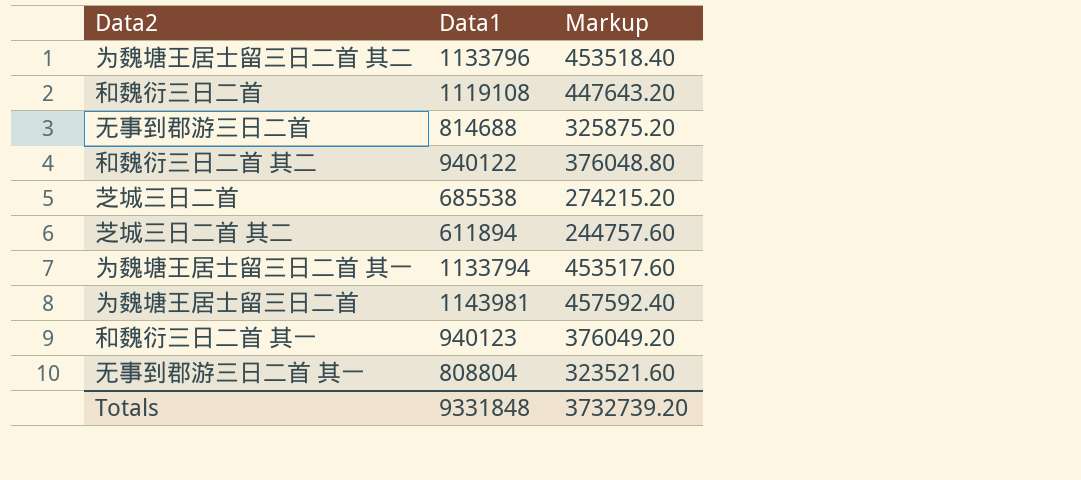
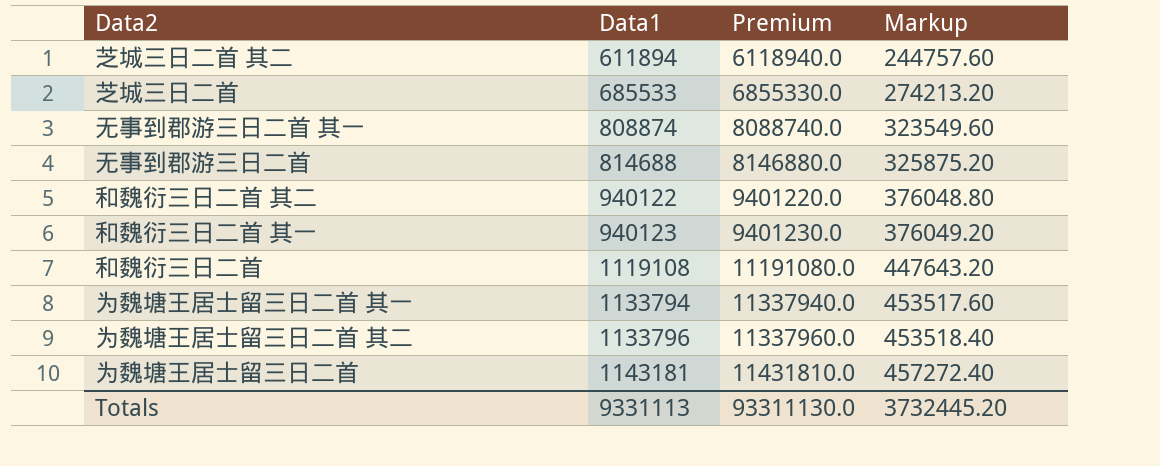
row order: none -> Data1 ascending
column Premium | formula: none -> [Data1] * 10
芝城三日二首 | Data1: 685538 -> 685533
芝城三日二首 | Markup: 274215.20 -> 274213.20
无事到郡游三日二首 其一 | Data1: 808804 -> 808874
无事到郡游三日二首 其一 | Markup: 323521.60 -> 323549.60
为魏塘王居士留三日二首 | Data1: 1143981 -> 1143181
为魏塘王居士留三日二首 | Markup: 457592.40 -> 457272.40
Totals | Data1: 9331848 -> 9331113
Totals | Markup: 3732739.20 -> 3732445.20

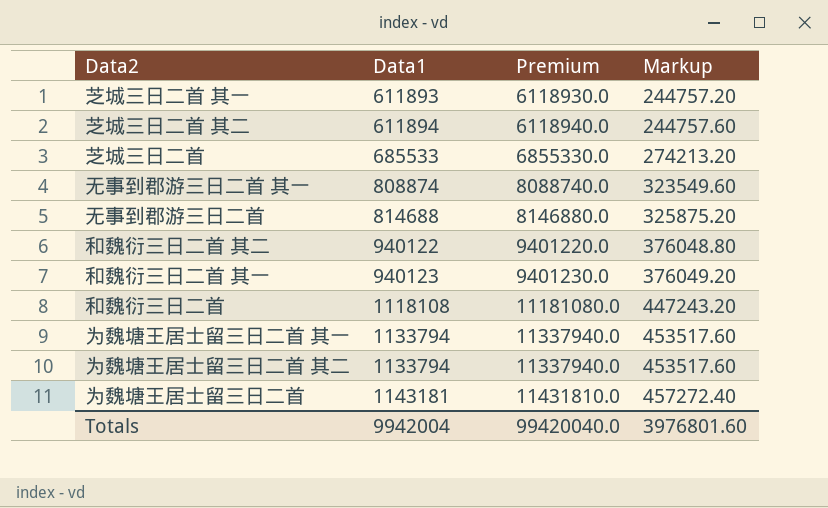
row 芝城三日二首 其一: none -> 611893 | 6118930.0 | 244757.20
和魏衍三日二首 | Data1: 1119108 -> 1118108
和魏衍三日二首 | Premium: 11191080.0 -> 11181080.0
和魏衍三日二首 | Markup: 447643.20 -> 447243.20
为魏塘王居士留三日二首 其二 | Data1: 1133796 -> 1133794
为魏塘王居士留三日二首 其二 | Premium: 11337960.0 -> 11337940.0
为魏塘王居士留三日二首 其二 | Markup: 453518.40 -> 453517.60
Totals | Data1: 9331113 -> 9942004
Totals | Premium: 93311130.0 -> 99420040.0
Totals | Markup: 3732445.20 -> 3976801.60

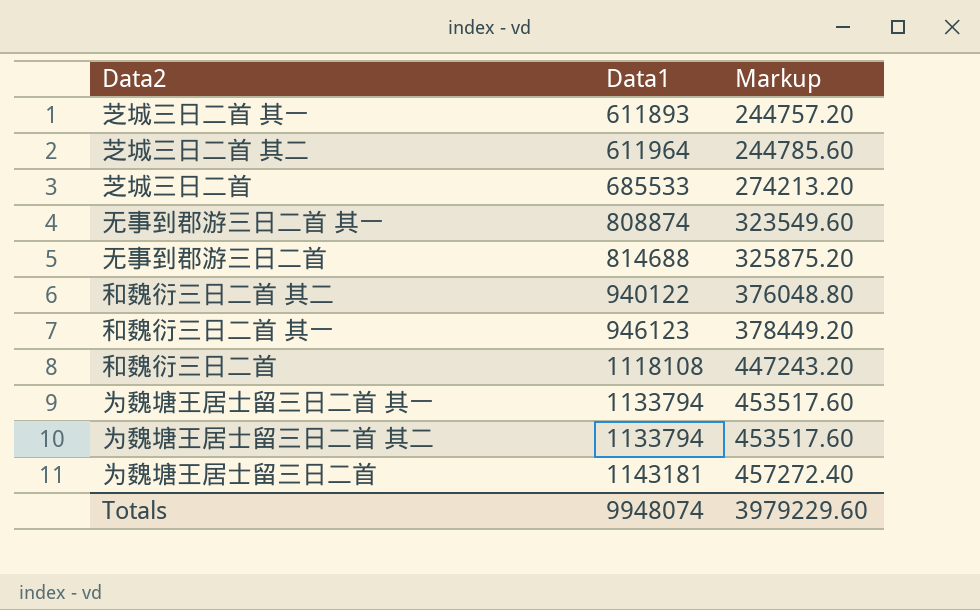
column Premium | formula: [Data1] * 10 -> none
芝城三日二首 其二 | Data1: 611894 -> 611964
芝城三日二首 其二 | Markup: 244757.60 -> 244785.60
和魏衍三日二首 其一 | Data1: 940123 -> 946123
和魏衍三日二首 其一 | Markup: 376049.20 -> 378449.20
Totals | Data1: 9942004 -> 9948074
Totals | Markup: 3976801.60 -> 3979229.60

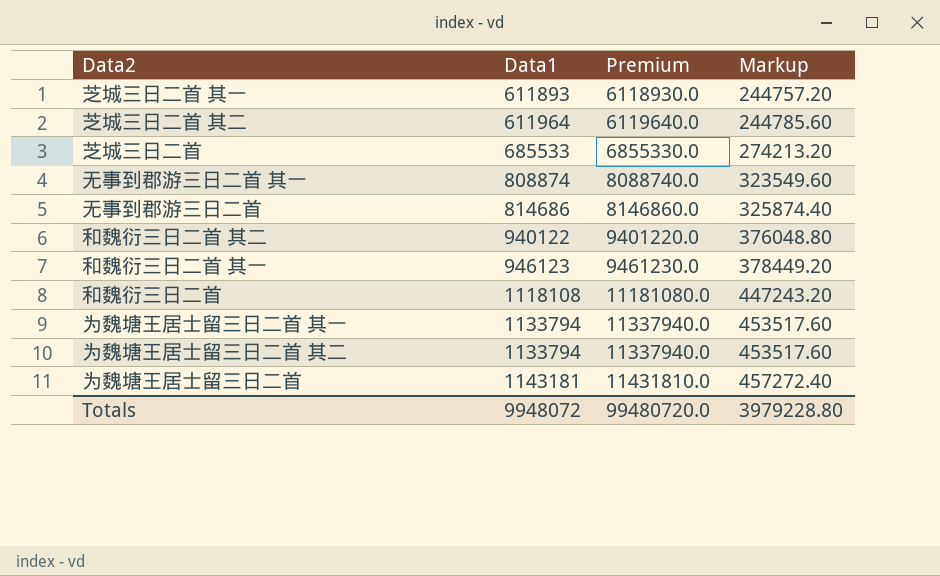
column Premium | formula: none -> [Data1] * 10
无事到郡游三日二首 | Data1: 814688 -> 814686
无事到郡游三日二首 | Markup: 325875.20 -> 325874.40
Totals | Data1: 9948074 -> 9948072
Totals | Markup: 3979229.60 -> 3979228.80

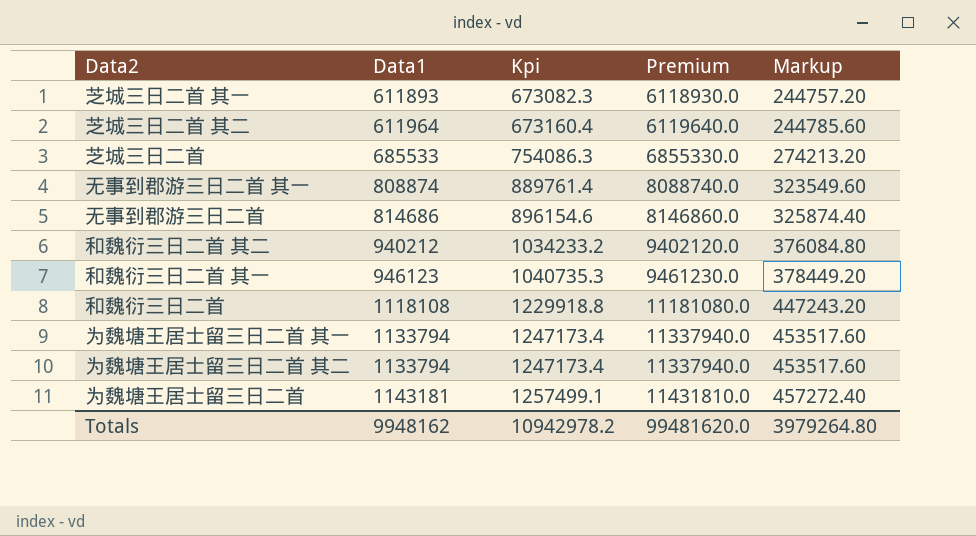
column Kpi | formula: none -> [Data1] * 1.1
和魏衍三日二首 其二 | Data1: 940122 -> 940212
和魏衍三日二首 其二 | Premium: 9401220.0 -> 9402120.0
和魏衍三日二首 其二 | Markup: 376048.80 -> 376084.80
Totals | Data1: 9948072 -> 9948162
Totals | Premium: 99480720.0 -> 99481620.0
Totals | Markup: 3979228.80 -> 3979264.80

